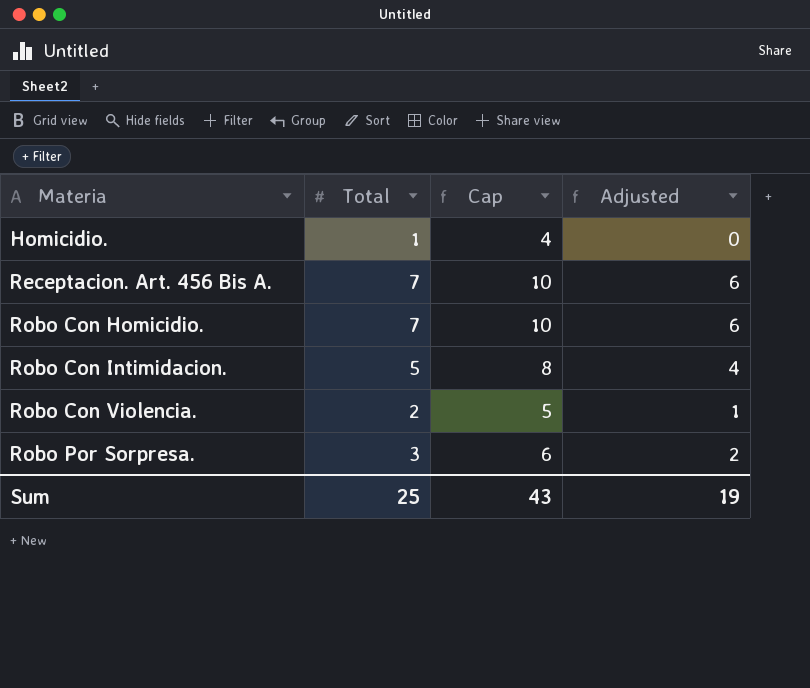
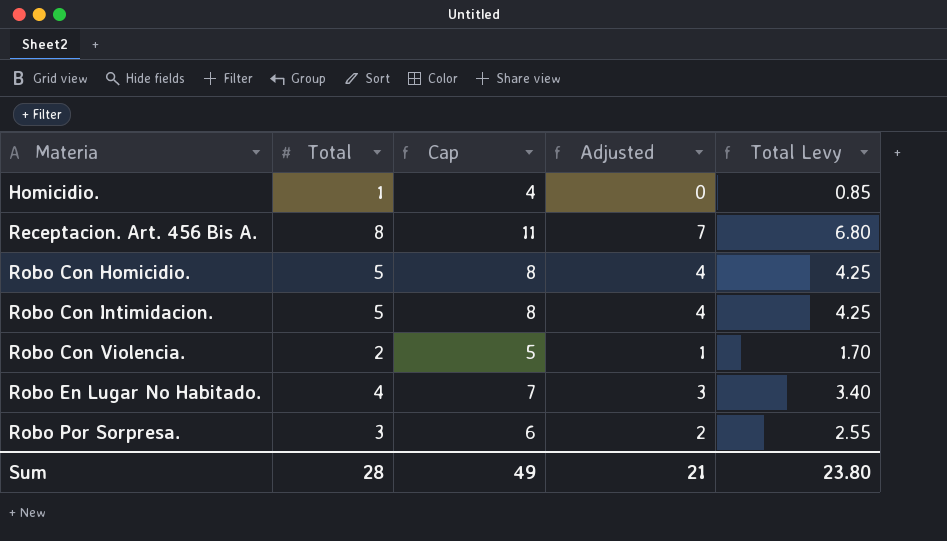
column Total Levy | formula: none -> [Total] * 0.85
Receptacion. Art. 456 Bis A. | Total: 7 -> 8
Receptacion. Art. 456 Bis A. | Cap: 10 -> 11
Receptacion. Art. 456 Bis A. | Adjusted: 6 -> 7
Robo Con Homicidio. | Total: 7 -> 5
Robo Con Homicidio. | Cap: 10 -> 8
Robo Con Homicidio. | Adjusted: 6 -> 4
row Robo En Lugar No Habitado.: none -> 4 | 7 | 3 | 3.40
Sum | Total: 25 -> 28
Sum | Cap: 43 -> 49
Sum | Adjusted: 19 -> 21

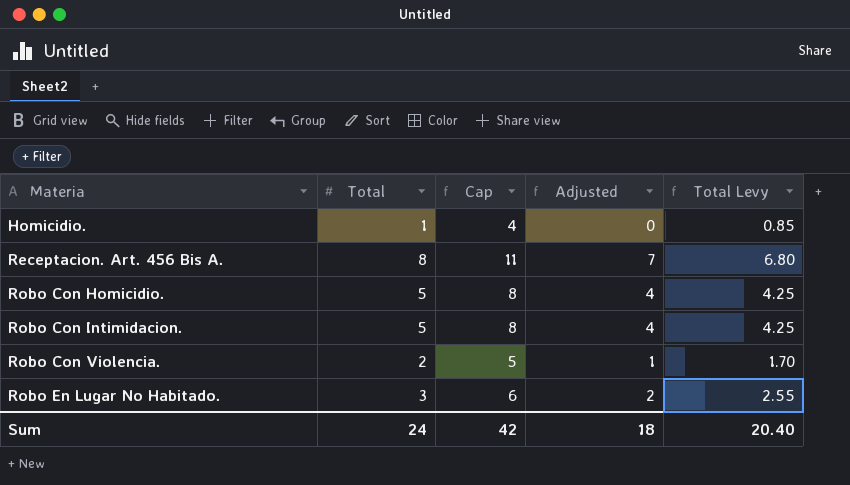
row Robo Por Sorpresa.: 3 | 6 | 2 | 2.55 -> none
Robo En Lugar No Habitado. | Total: 4 -> 3
Robo En Lugar No Habitado. | Cap: 7 -> 6
Robo En Lugar No Habitado. | Adjusted: 3 -> 2
Robo En Lugar No Habitado. | Total Levy: 3.40 -> 2.55
Sum | Total: 28 -> 24
Sum | Cap: 49 -> 42
Sum | Adjusted: 21 -> 18
Sum | Total Levy: 23.80 -> 20.40

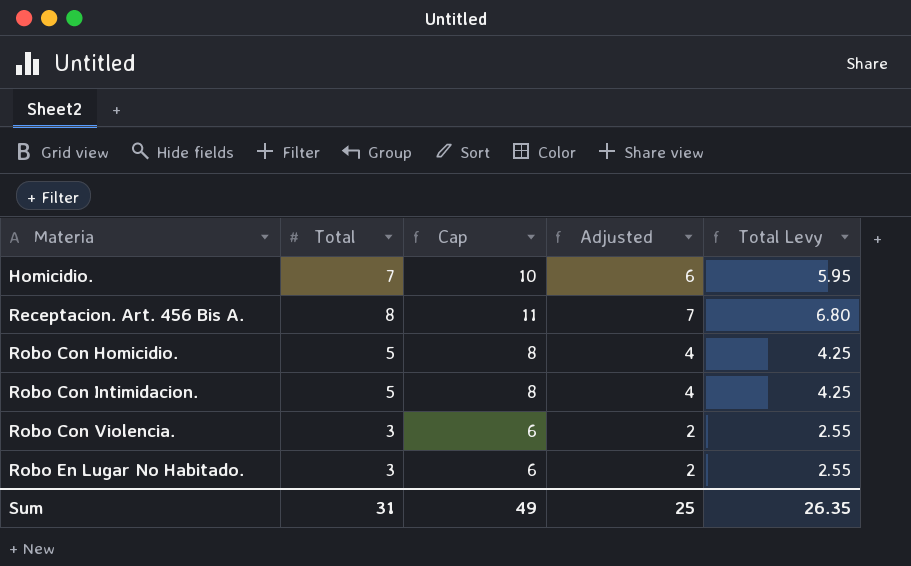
Homicidio. | Total: 1 -> 7
Homicidio. | Cap: 4 -> 10
Homicidio. | Adjusted: 0 -> 6
Homicidio. | Total Levy: 0.85 -> 5.95
Robo Con Violencia. | Total: 2 -> 3
Robo Con Violencia. | Cap: 5 -> 6
Robo Con Violencia. | Adjusted: 1 -> 2
Robo Con Violencia. | Total Levy: 1.70 -> 2.55
Sum | Total: 24 -> 31
Sum | Cap: 42 -> 49
Sum | Adjusted: 18 -> 25
Sum | Total Levy: 20.40 -> 26.35

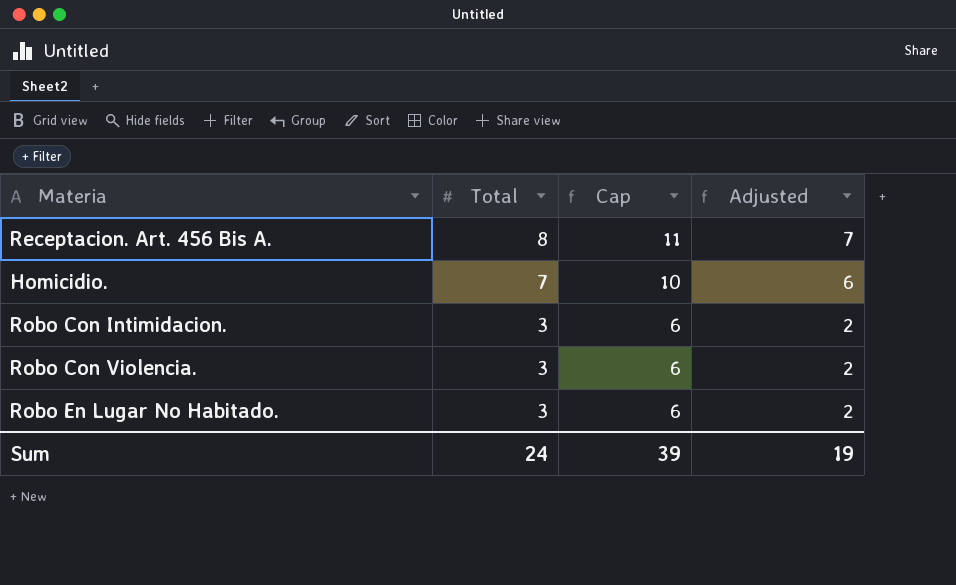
row order: Materia ascending -> Total descending
column Total Levy | formula: [Total] * 0.85 -> none
row Robo Con Homicidio.: 5 | 8 | 4 | 4.25 -> none
Robo Con Intimidacion. | Total: 5 -> 3
Robo Con Intimidacion. | Cap: 8 -> 6
Robo Con Intimidacion. | Adjusted: 4 -> 2
Sum | Total: 31 -> 24
Sum | Cap: 49 -> 39
Sum | Adjusted: 25 -> 19

